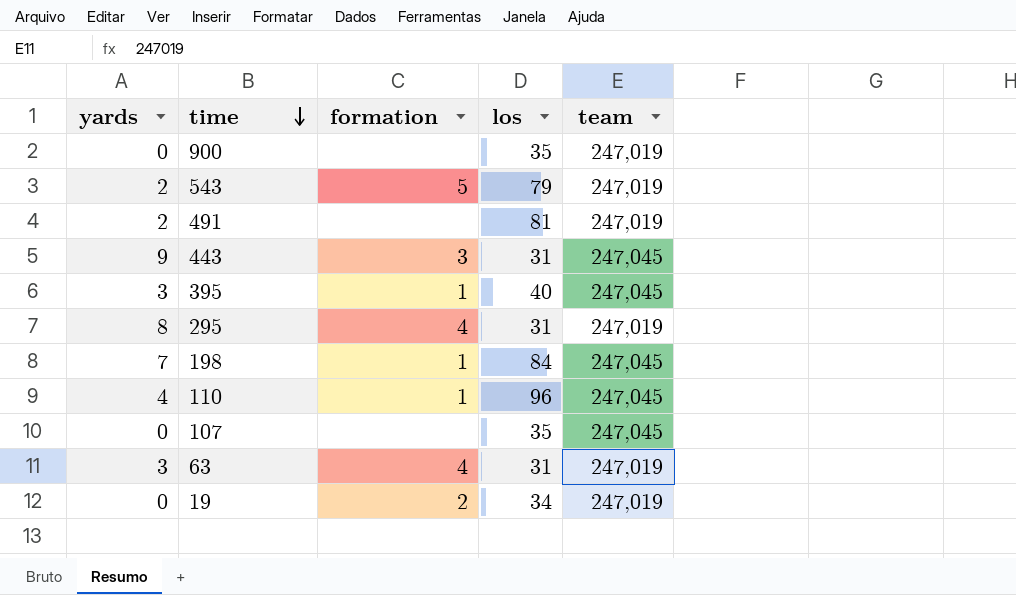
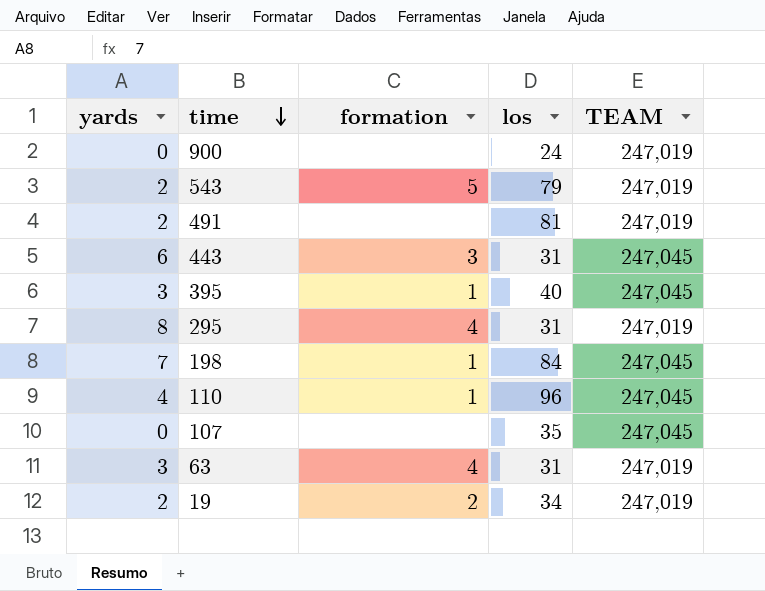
column name: team -> TEAM
900 | los: 35 -> 24
443 | yards: 9 -> 6
19 | yards: 0 -> 2

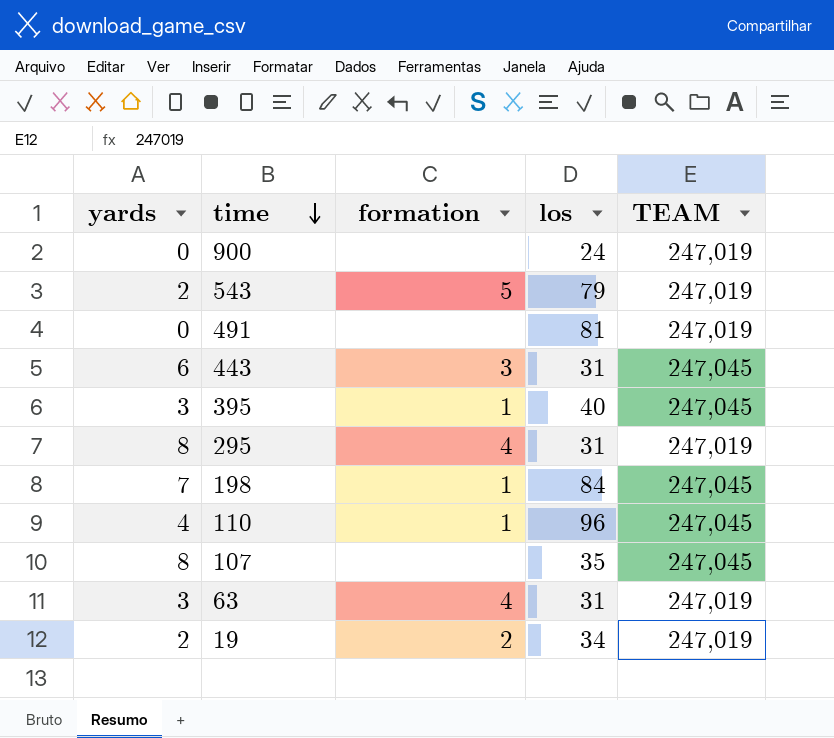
491 | yards: 2 -> 0
107 | yards: 0 -> 8

